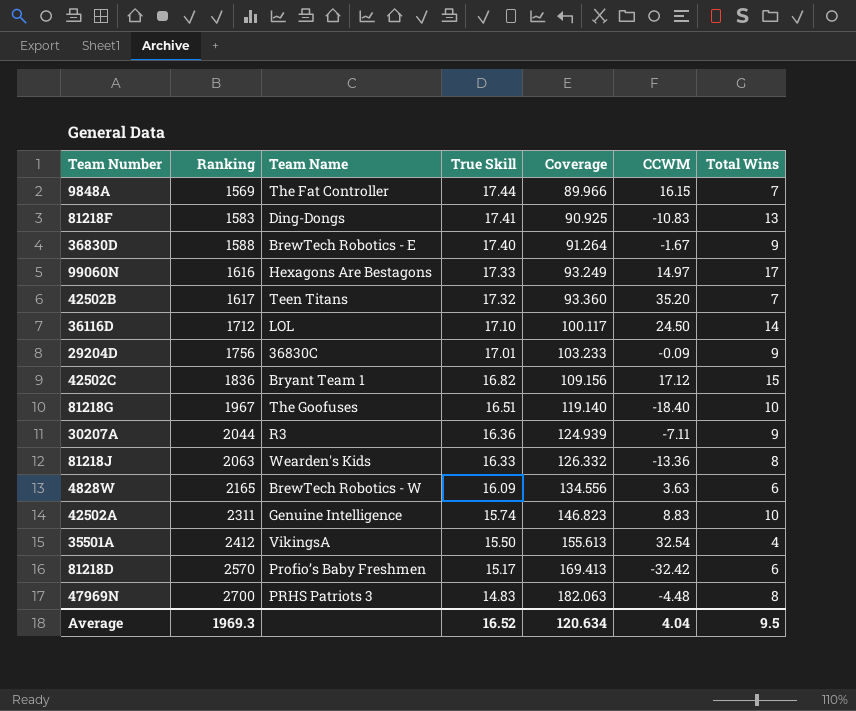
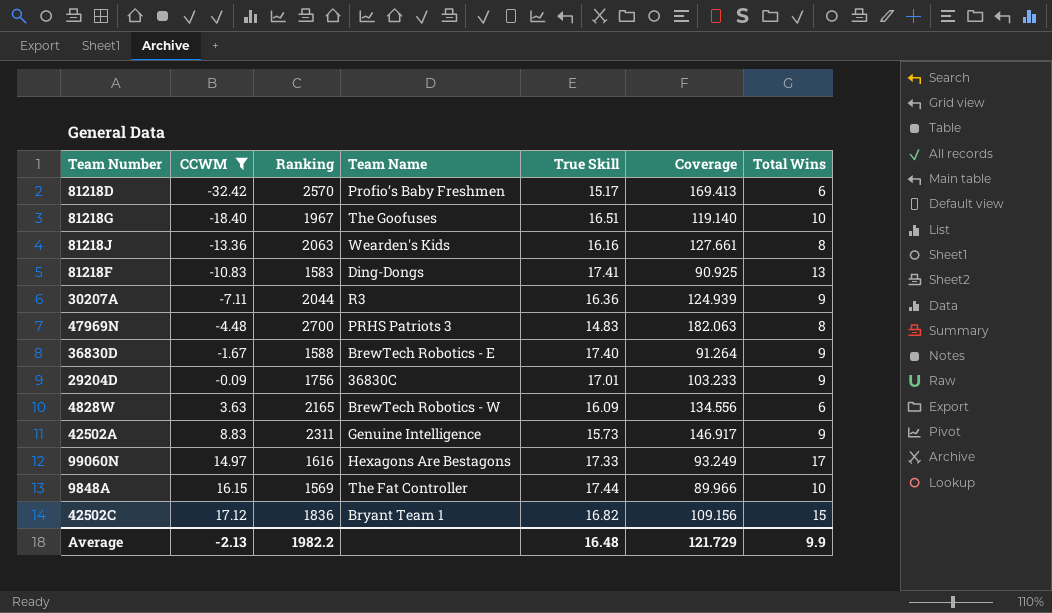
filter: none -> CCWM <= 17.12
row order: Ranking ascending -> CCWM ascending
column CCWM | position: 6 -> 2
81218J | True Skill: 16.33 -> 16.16
81218J | Coverage: 126.332 -> 127.661
42502A | True Skill: 15.74 -> 15.73
42502A | Coverage: 146.823 -> 146.917
42502A | Total Wins: 10 -> 9
9848A | Total Wins: 7 -> 10
Average | CCWM: 4.04 -> -2.13
Average | Ranking: 1969.3 -> 1982.2
Average | True Skill: 16.52 -> 16.48
Average | Coverage: 120.634 -> 121.729
Average | Total Wins: 9.5 -> 9.9

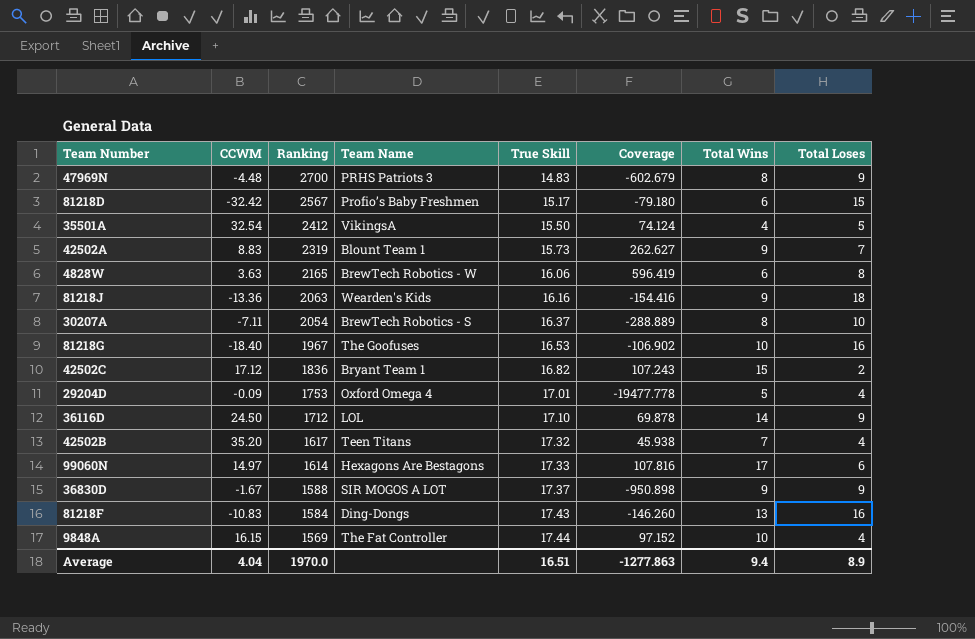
filter: CCWM <= 17.12 -> none
row order: CCWM ascending -> Ranking descending
column Coverage | formula: [Ranking] / [True Skill] -> [Ranking] / [CCWM]
column Total Loses | position: none -> 8
81218D | Ranking: 2570 -> 2567
42502A | Ranking: 2311 -> 2319
42502A | Team Name: Genuine Intelligence -> Blount Team 1
4828W | True Skill: 16.09 -> 16.06
81218J | Total Wins: 8 -> 9
30207A | Ranking: 2044 -> 2054
30207A | Team Name: R3 -> BrewTech Robotics - S
30207A | True Skill: 16.36 -> 16.37
30207A | Total Wins: 9 -> 8
81218G | True Skill: 16.51 -> 16.53
29204D | Ranking: 1756 -> 1753
29204D | Team Name: 36830C -> Oxford Omega 4
29204D | Total Wins: 9 -> 5
99060N | Ranking: 1616 -> 1614
36830D | Team Name: BrewTech Robotics - E -> SIR MOGOS A LOT
36830D | True Skill: 17.40 -> 17.37
81218F | Ranking: 1583 -> 1584
81218F | True Skill: 17.41 -> 17.43
Average | CCWM: -2.13 -> 4.04
Average | Ranking: 1982.2 -> 1970.0
Average | True Skill: 16.48 -> 16.51
Average | Coverage: 121.729 -> -1277.863
Average | Total Wins: 9.9 -> 9.4

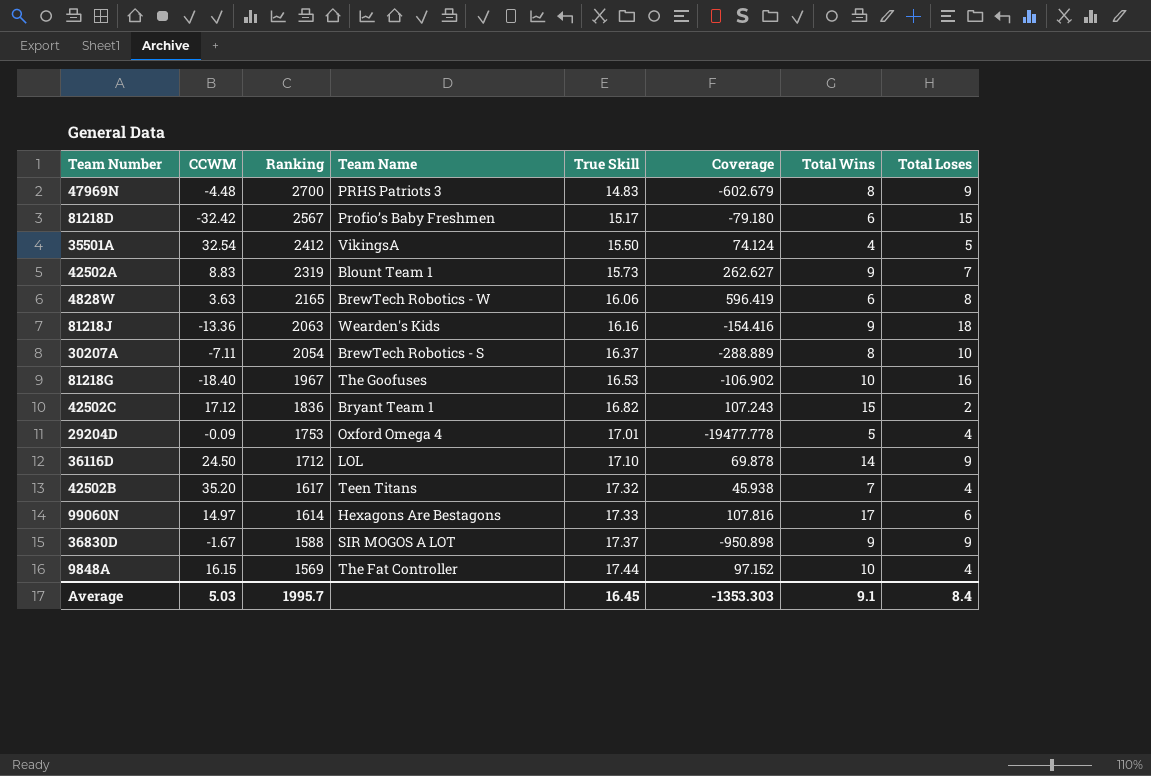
row 81218F: -10.83 | 1584 | Ding-Dongs | 17.43 | -146.260 | 13 | 16 -> none
Average | CCWM: 4.04 -> 5.03
Average | Ranking: 1970.0 -> 1995.7
Average | True Skill: 16.51 -> 16.45
Average | Coverage: -1277.863 -> -1353.303
Average | Total Wins: 9.4 -> 9.1
Average | Total Loses: 8.9 -> 8.4

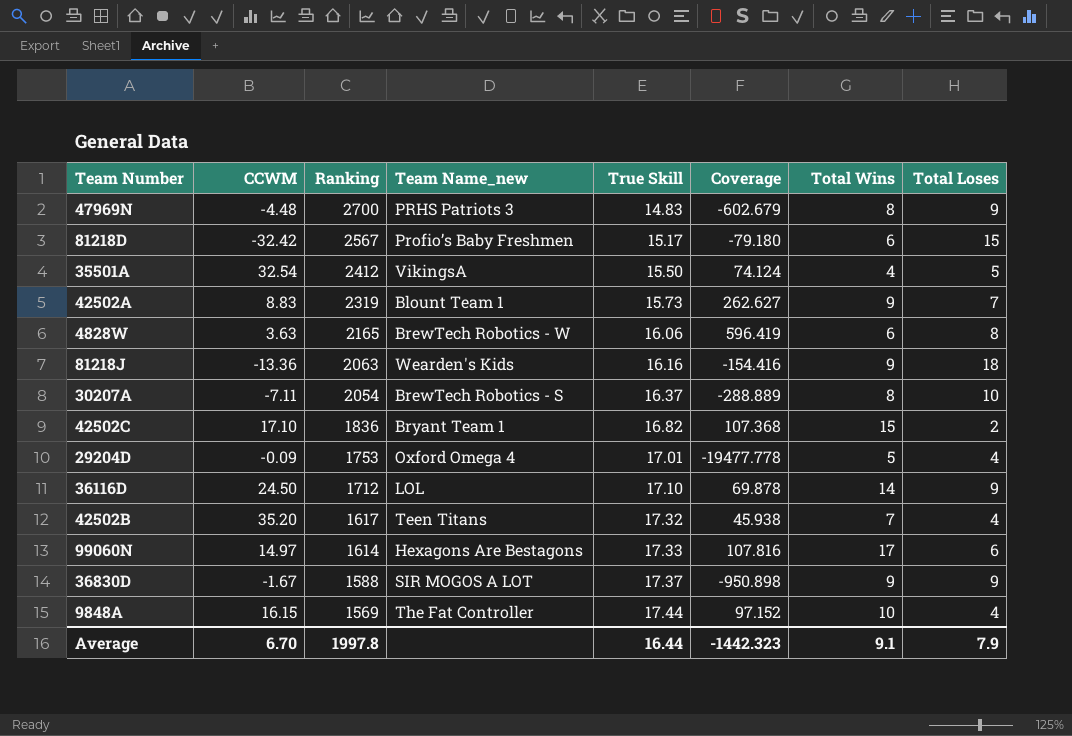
column name: Team Name -> Team Name_new
row 81218G: -18.40 | 1967 | The Goofuses | 16.53 | -106.902 | 10 | 16 -> none
42502C | CCWM: 17.12 -> 17.10
42502C | Coverage: 107.243 -> 107.368
Average | CCWM: 5.03 -> 6.70
Average | Ranking: 1995.7 -> 1997.8
Average | True Skill: 16.45 -> 16.44
Average | Coverage: -1353.303 -> -1442.323
Average | Total Loses: 8.4 -> 7.9

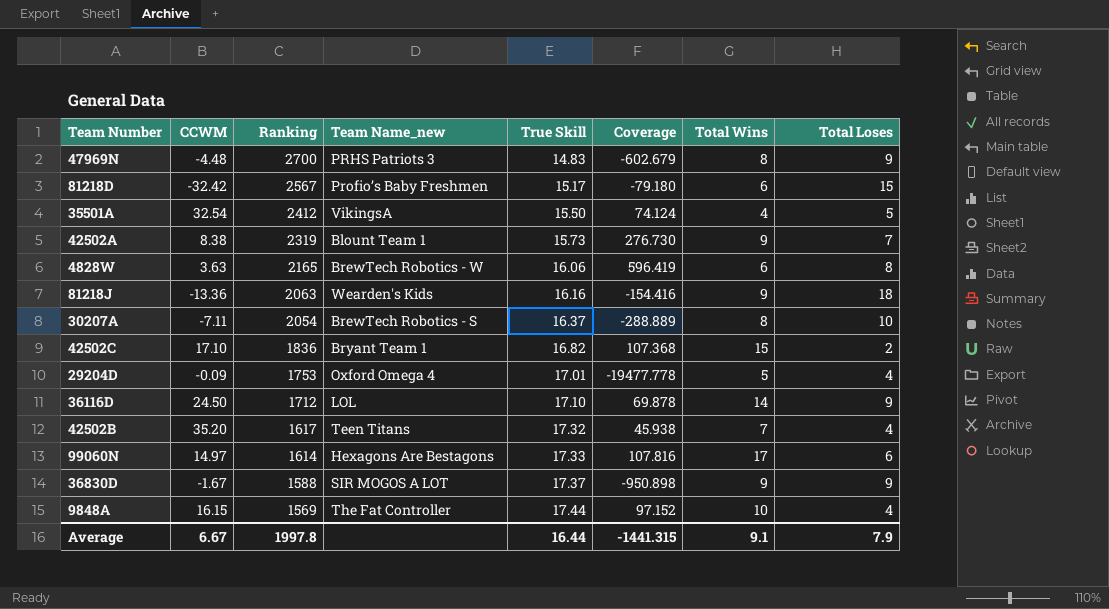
42502A | CCWM: 8.83 -> 8.38
42502A | Coverage: 262.627 -> 276.730
Average | CCWM: 6.70 -> 6.67
Average | Coverage: -1442.323 -> -1441.315

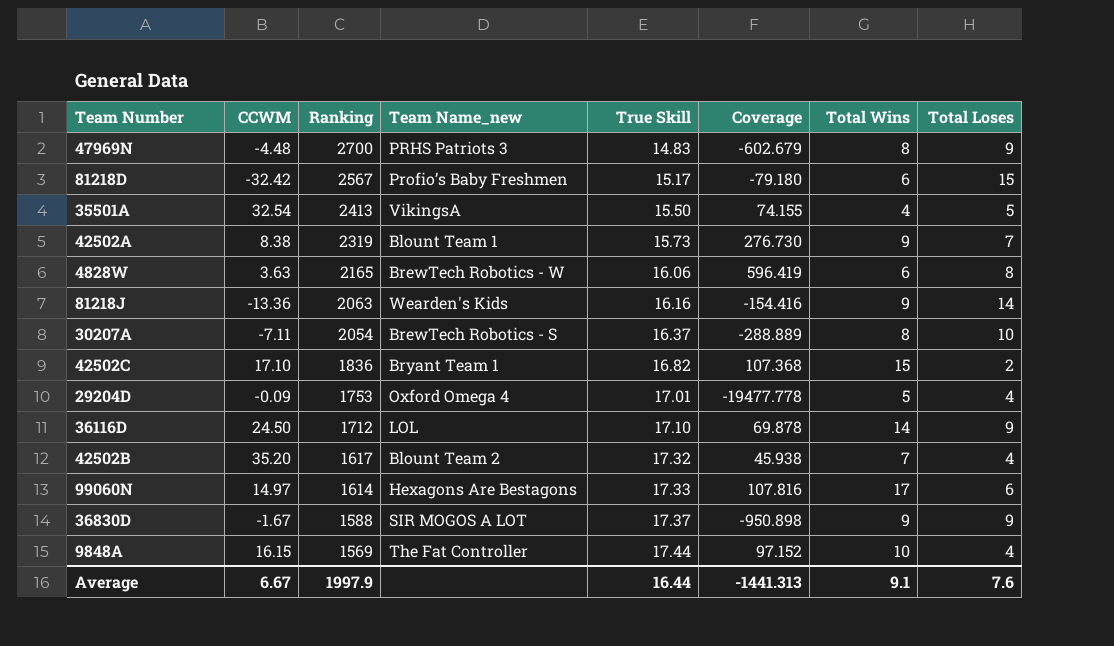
35501A | Ranking: 2412 -> 2413
35501A | Coverage: 74.124 -> 74.155
81218J | Total Loses: 18 -> 14
42502B | Team Name_new: Teen Titans -> Blount Team 2
Average | Ranking: 1997.8 -> 1997.9
Average | Coverage: -1441.315 -> -1441.313
Average | Total Loses: 7.9 -> 7.6

